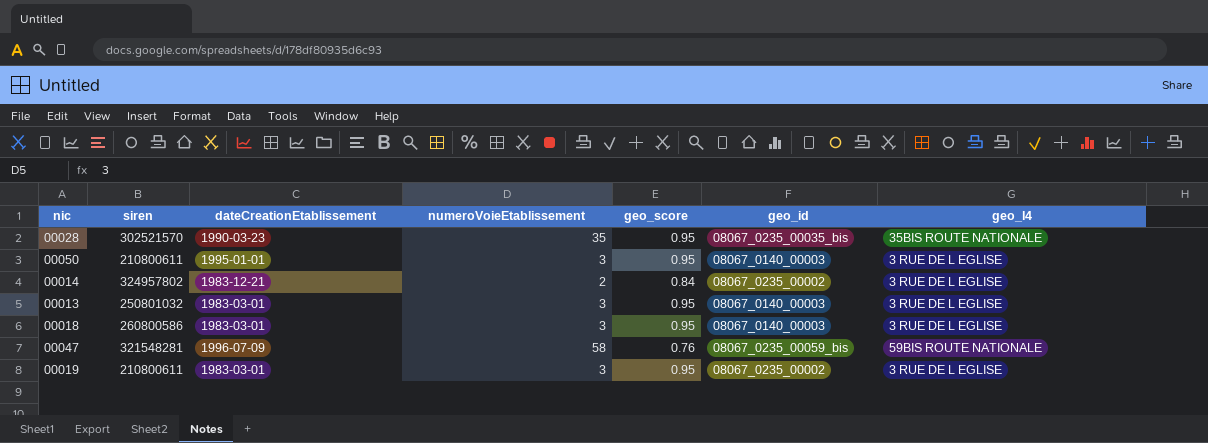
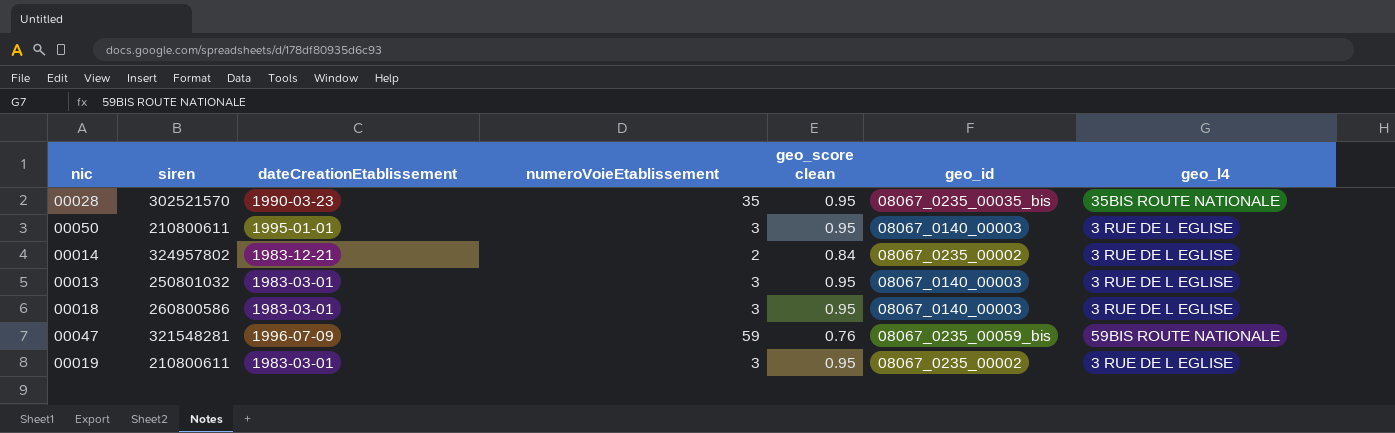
column name: geo_score -> geo_score clean
00047 | numeroVoieEtablissement: 58 -> 59

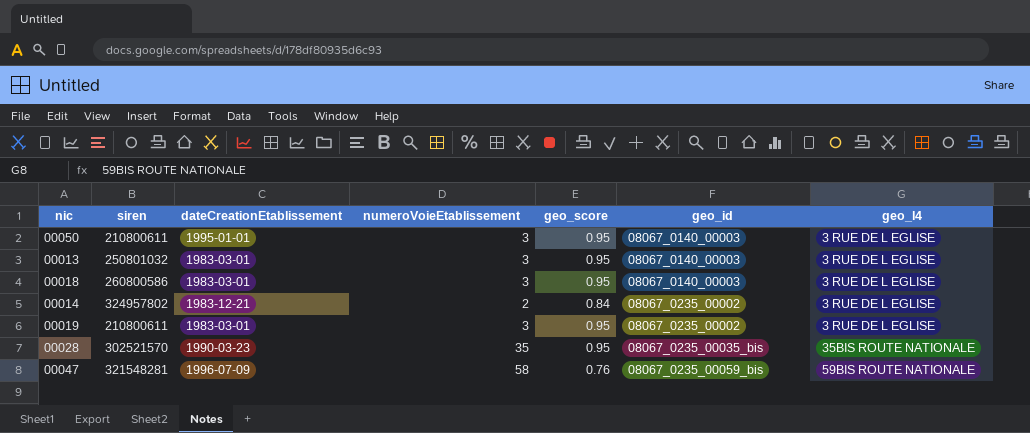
row order: none -> geo_id ascending
column name: geo_score clean -> geo_score
00047 | numeroVoieEtablissement: 59 -> 58

